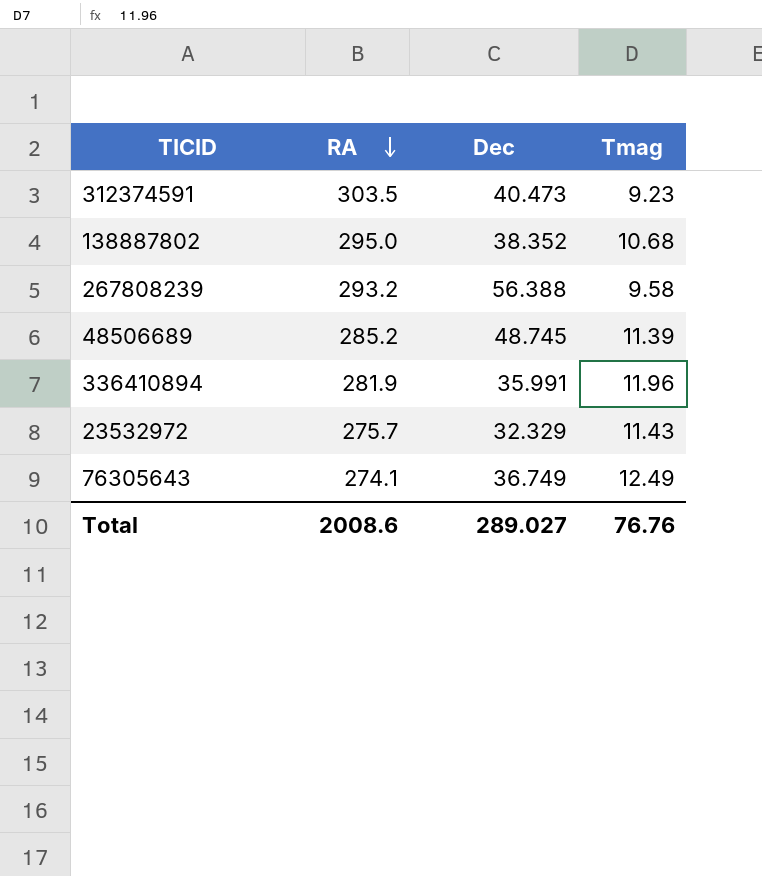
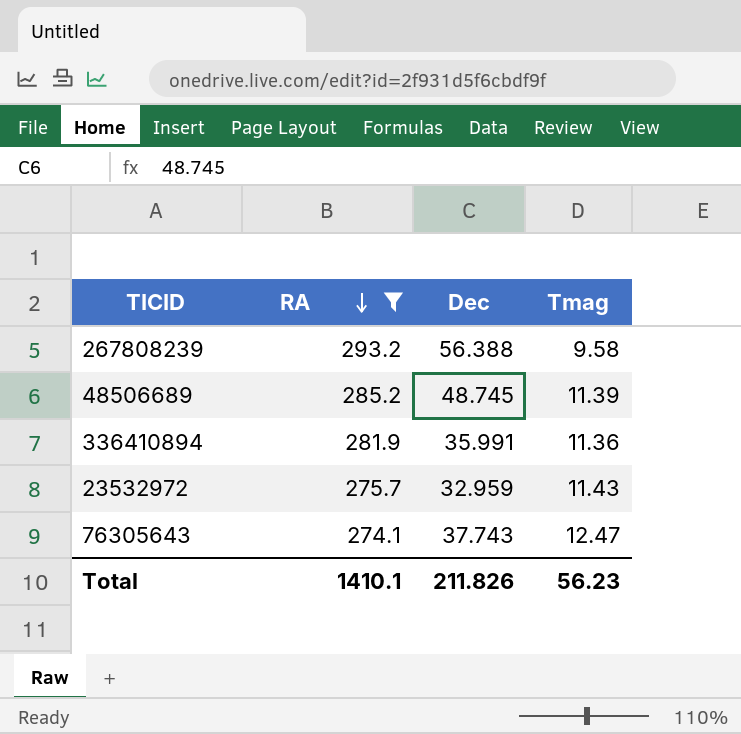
filter: none -> RA <= 293.2
336410894 | Tmag: 11.96 -> 11.36
23532972 | Dec: 32.329 -> 32.959
76305643 | Dec: 36.749 -> 37.743
76305643 | Tmag: 12.49 -> 12.47
Total | RA: 2008.6 -> 1410.1
Total | Dec: 289.027 -> 211.826
Total | Tmag: 76.76 -> 56.23

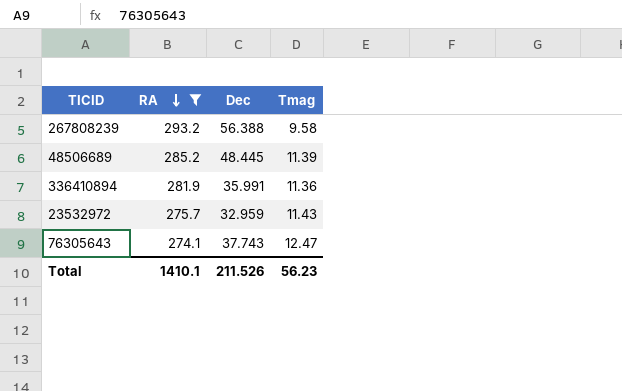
48506689 | Dec: 48.745 -> 48.445
Total | Dec: 211.826 -> 211.526

